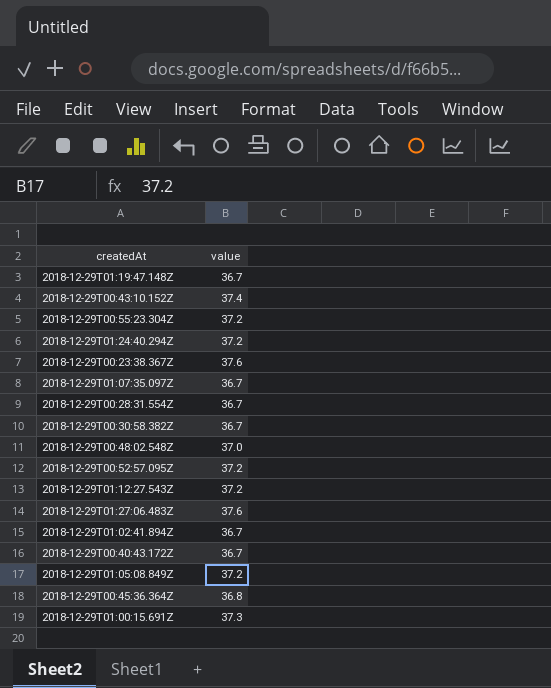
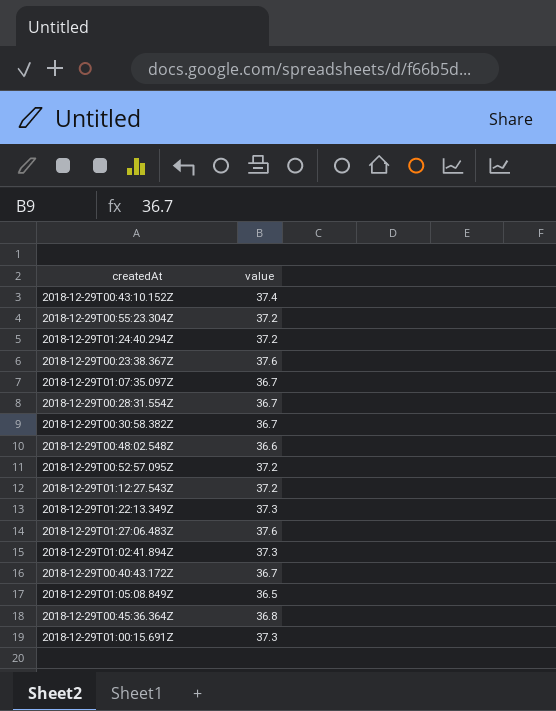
row 2018-12-29T01:19:47.148Z: 36.7 -> none
2018-12-29T00:48:02.548Z | value: 37.0 -> 36.6
row 2018-12-29T01:22:13.349Z: none -> 37.3
2018-12-29T01:02:41.894Z | value: 36.7 -> 37.3
2018-12-29T01:05:08.849Z | value: 37.2 -> 36.5

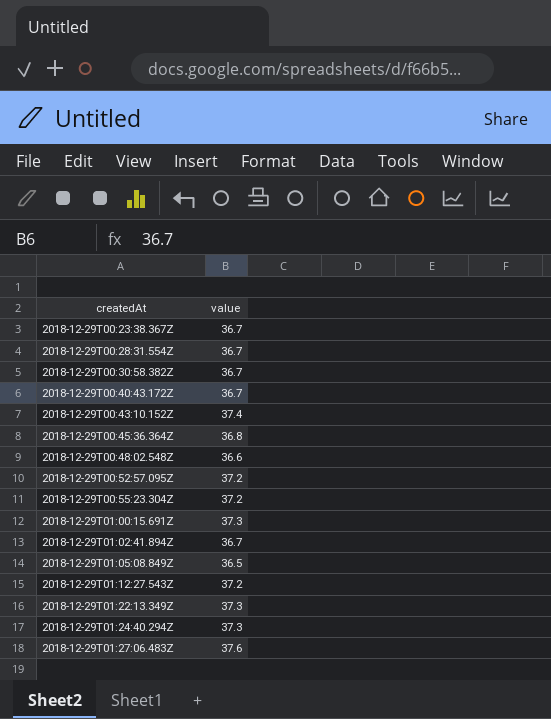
row order: none -> createdAt ascending
row 2018-12-29T01:07:35.097Z: 36.7 -> none
2018-12-29T00:23:38.367Z | value: 37.6 -> 36.7
2018-12-29T01:02:41.894Z | value: 37.3 -> 36.7
2018-12-29T01:24:40.294Z | value: 37.2 -> 37.3

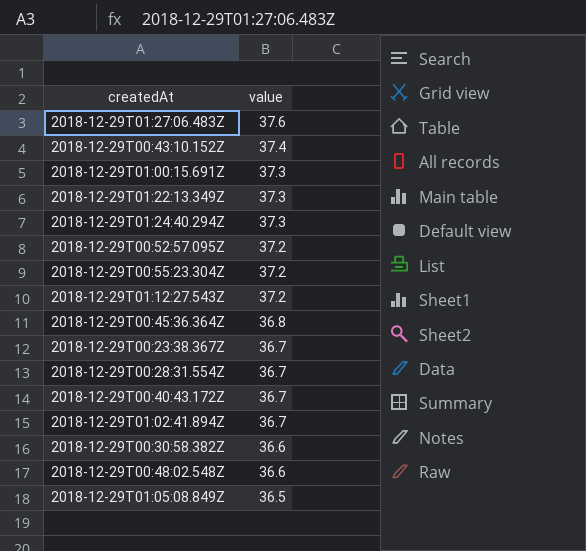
row order: createdAt ascending -> value descending
2018-12-29T00:30:58.382Z | value: 36.7 -> 36.6

